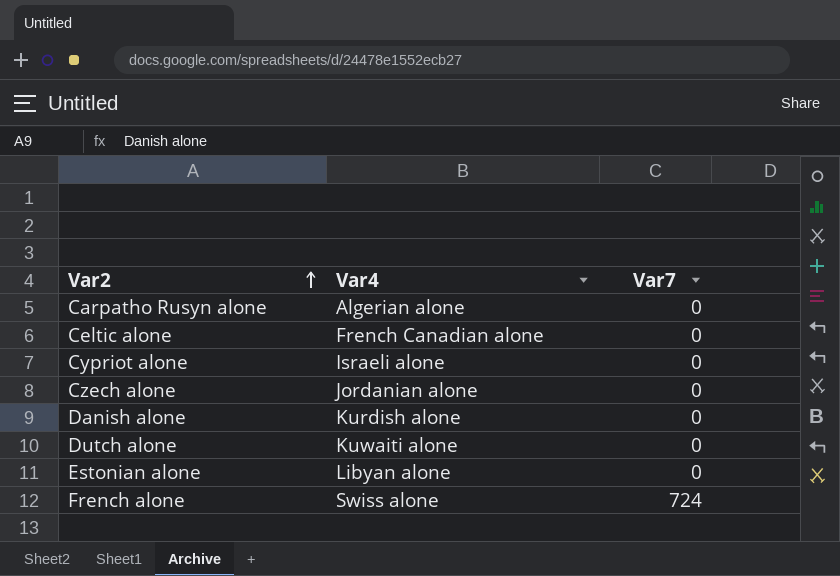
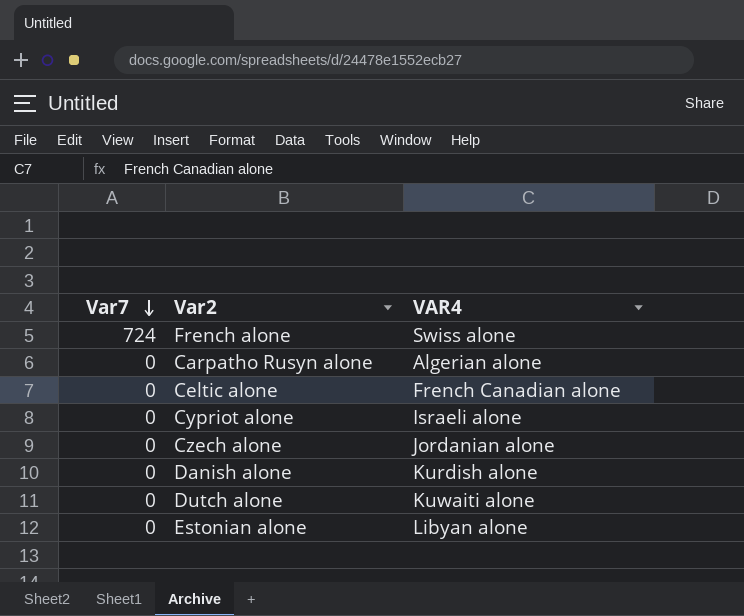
row order: Var2 ascending -> Var7 descending
column Var7 | position: 3 -> 1
column name: Var4 -> VAR4

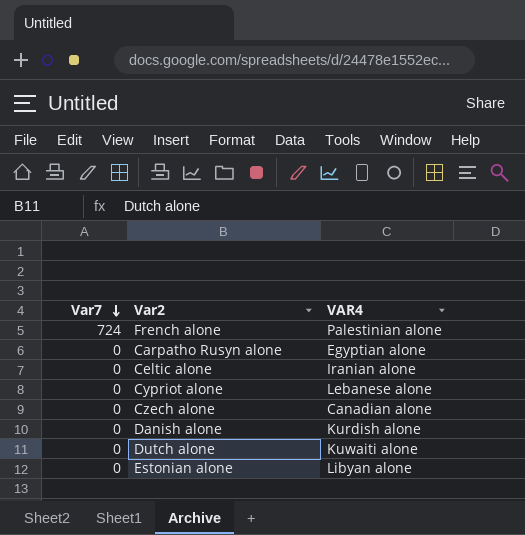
French alone | VAR4: Swiss alone -> Palestinian alone
Carpatho Rusyn alone | VAR4: Algerian alone -> Egyptian alone
Celtic alone | VAR4: French Canadian alone -> Iranian alone
Cypriot alone | VAR4: Israeli alone -> Lebanese alone
Czech alone | VAR4: Jordanian alone -> Canadian alone

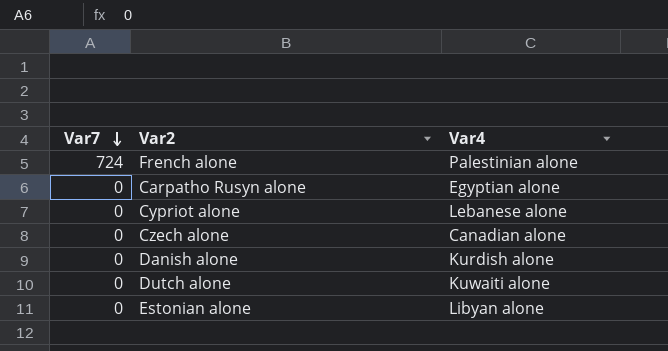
column name: VAR4 -> Var4
row Celtic alone: 0 | Iranian alone -> none

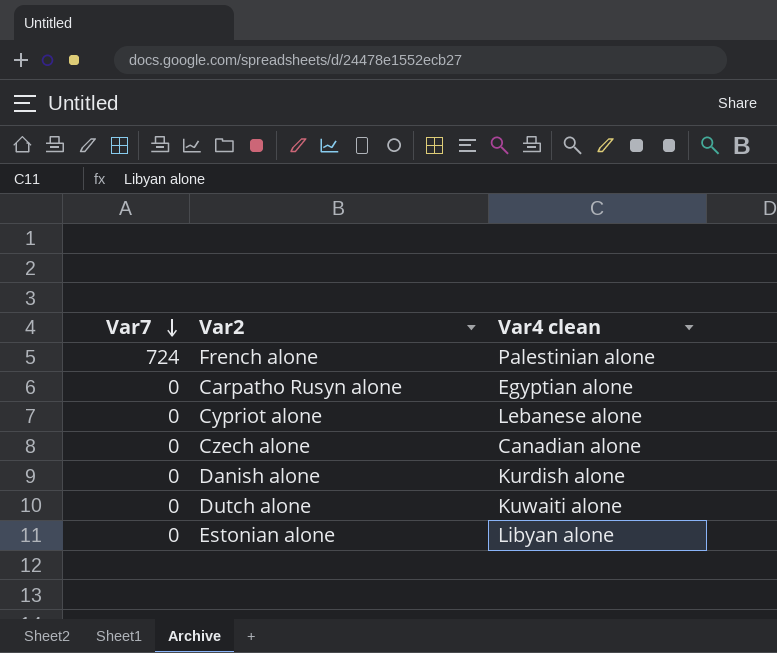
column name: Var4 -> Var4 clean

